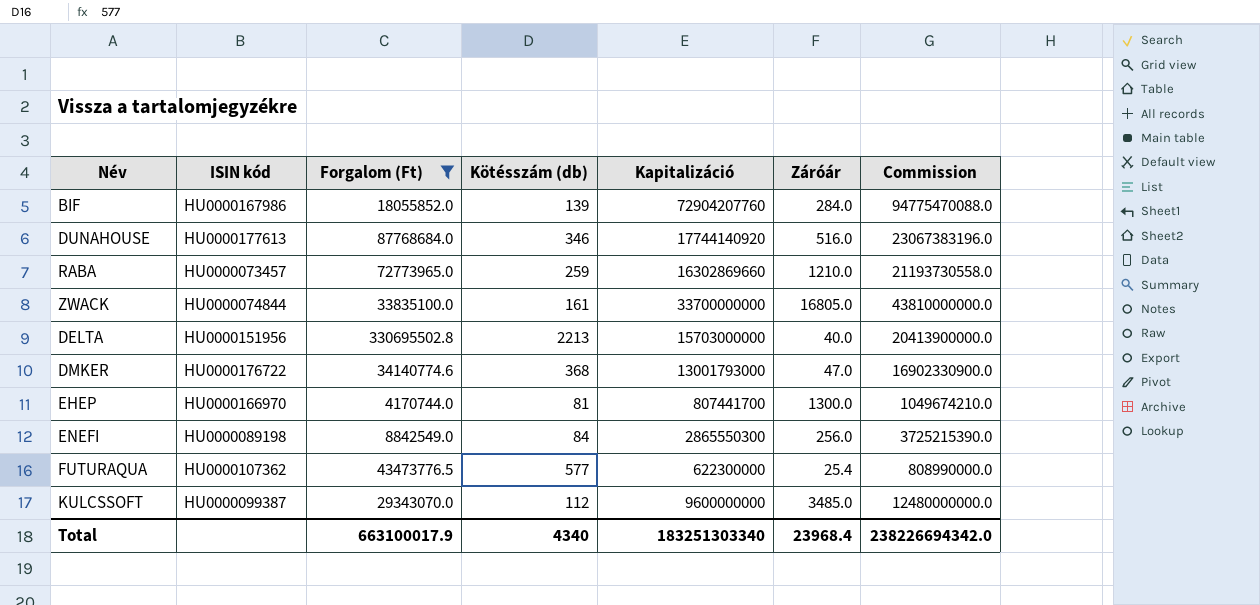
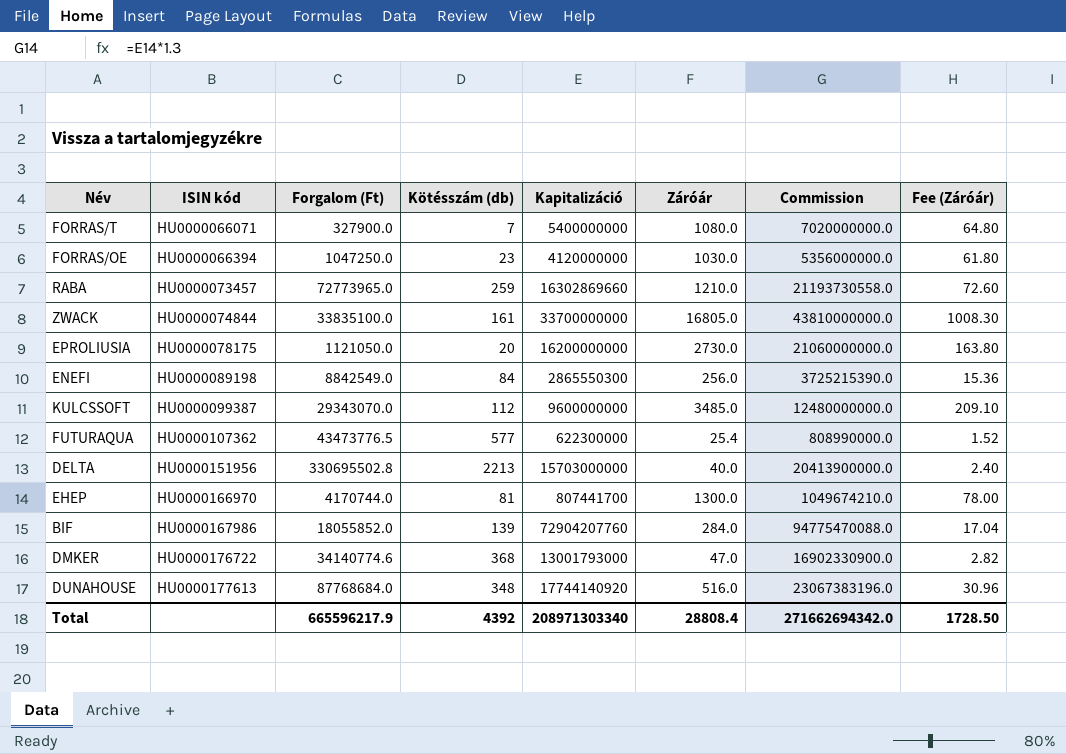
filter: Forgalom (Ft) >= 4170744.0 -> none
row order: none -> ISIN kód ascending
column Fee (Záróár) | formula: none -> [Záróár] * 0.06
DUNAHOUSE | Kötésszám (db): 346 -> 348
Total | Forgalom (Ft): 663100017.9 -> 665596217.9
Total | Kötésszám (db): 4340 -> 4392
Total | Kapitalizáció: 183251303340 -> 208971303340
Total | Záróár: 23968.4 -> 28808.4
Total | Commission: 238226694342.0 -> 271662694342.0

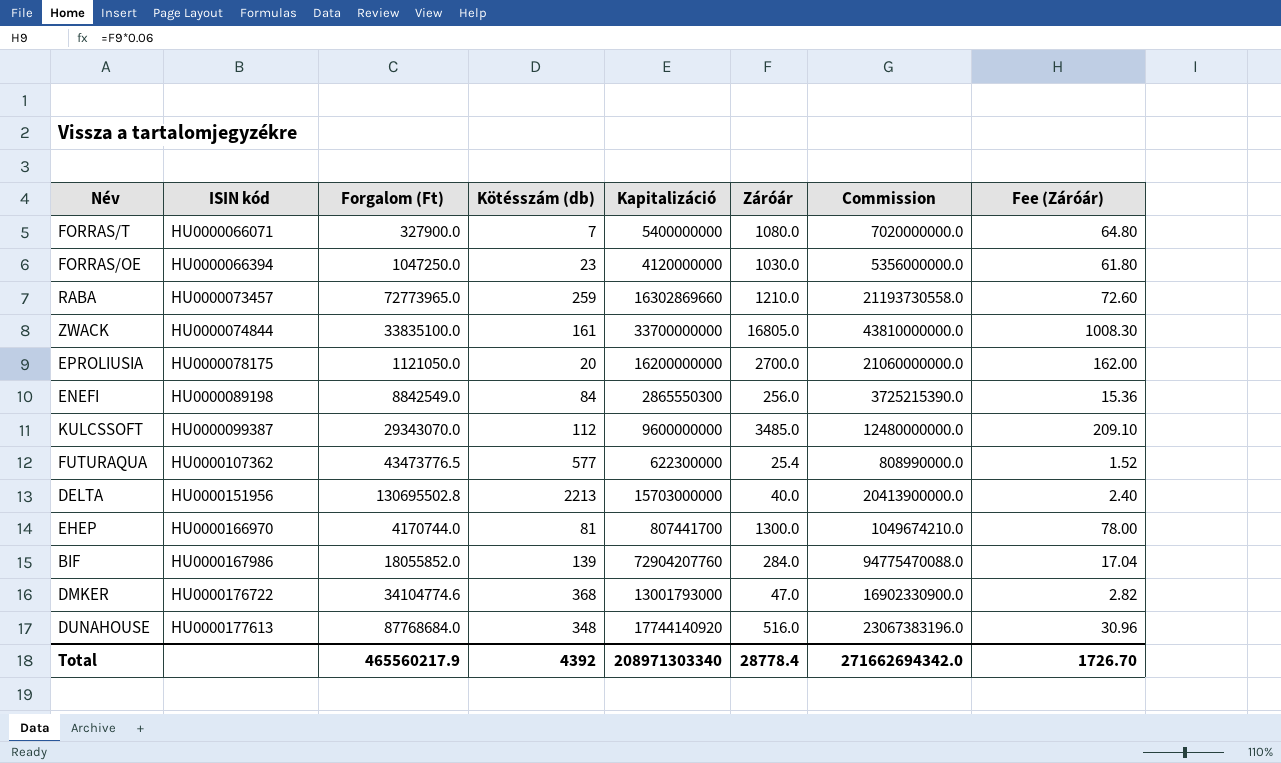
EPROLIUSIA | Záróár: 2730.0 -> 2700.0
EPROLIUSIA | Fee (Záróár): 163.80 -> 162.00
DELTA | Forgalom (Ft): 330695502.8 -> 130695502.8
DMKER | Forgalom (Ft): 34140774.6 -> 34104774.6
Total | Forgalom (Ft): 665596217.9 -> 465560217.9
Total | Záróár: 28808.4 -> 28778.4
Total | Fee (Záróár): 1728.50 -> 1726.70

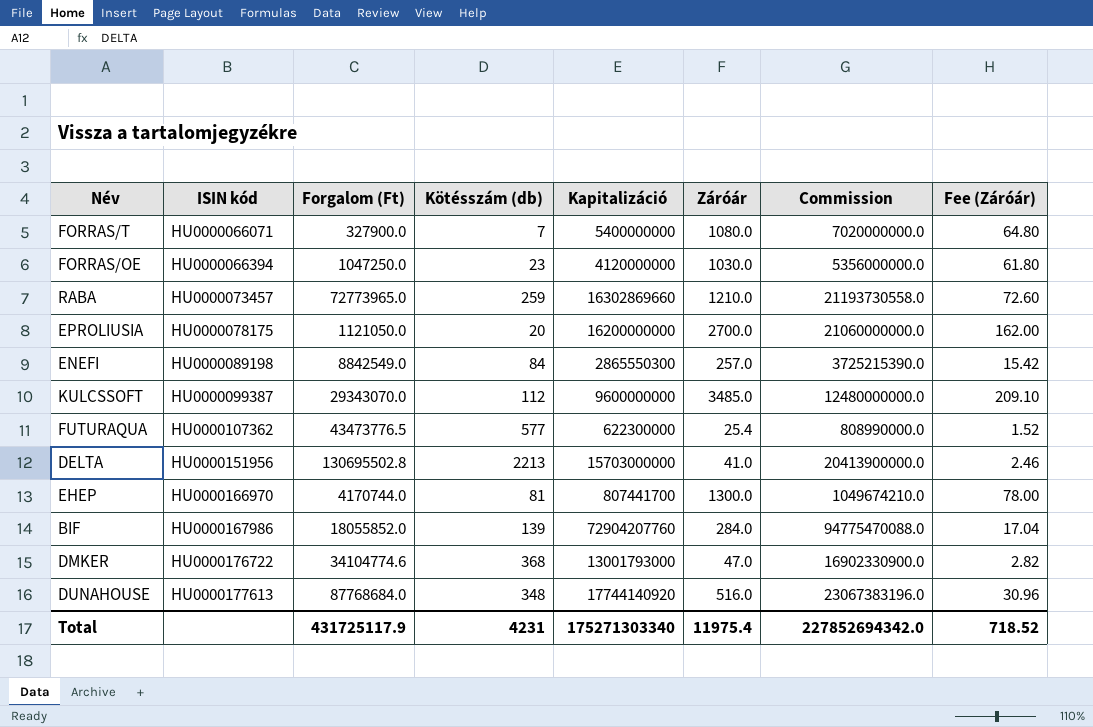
row ZWACK: HU0000074844 | 33835100.0 | 161 | 33700000000 | 16805.0 | 43810000000.0 | 1008.30 -> none
ENEFI | Záróár: 256.0 -> 257.0
ENEFI | Fee (Záróár): 15.36 -> 15.42
DELTA | Záróár: 40.0 -> 41.0
DELTA | Fee (Záróár): 2.40 -> 2.46
Total | Forgalom (Ft): 465560217.9 -> 431725117.9
Total | Kötésszám (db): 4392 -> 4231
Total | Kapitalizáció: 208971303340 -> 175271303340
Total | Záróár: 28778.4 -> 11975.4
Total | Commission: 271662694342.0 -> 227852694342.0
Total | Fee (Záróár): 1726.70 -> 718.52

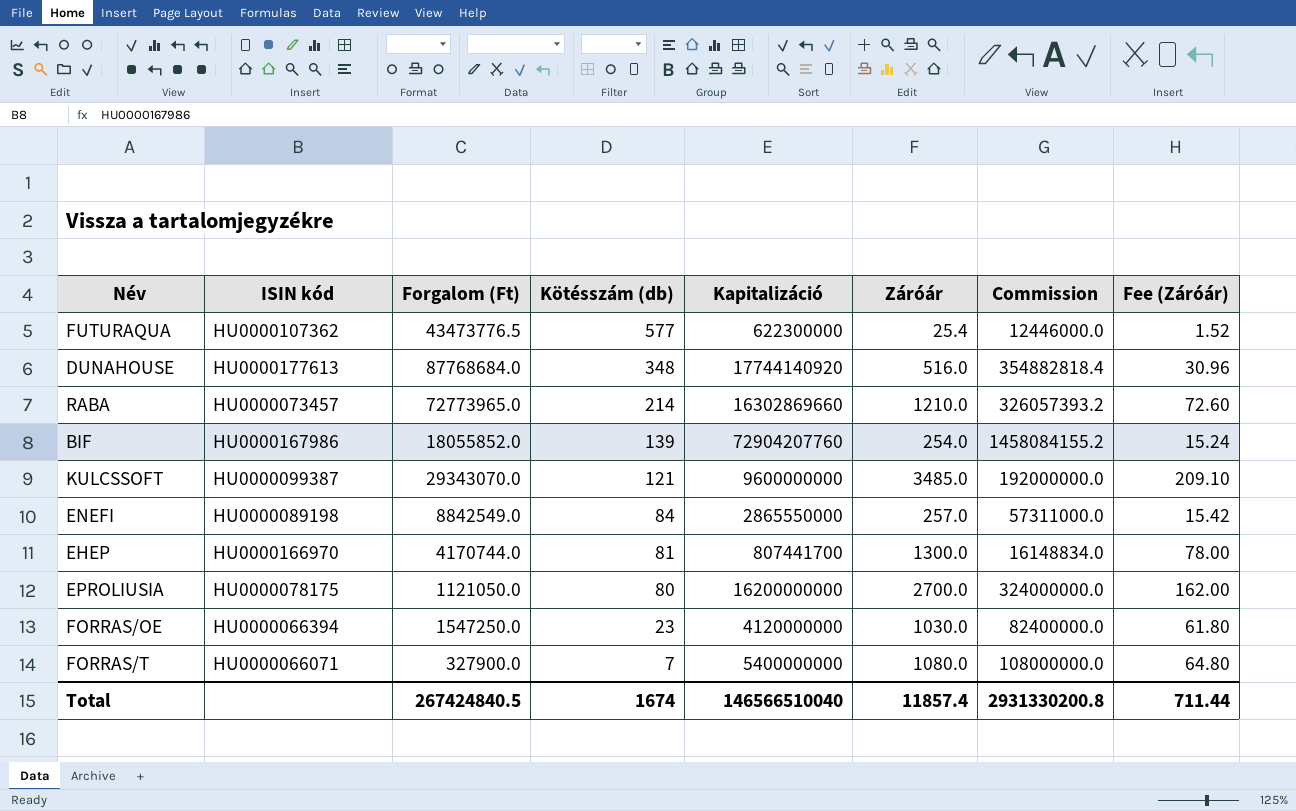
row order: ISIN kód ascending -> Kötésszám (db) descending
column Commission | formula: [Kapitalizáció] * 1.3 -> [Kapitalizáció] * 0.02
row DELTA: HU0000151956 | 130695502.8 | 2213 | 15703000000 | 41.0 | 20413900000.0 | 2.46 -> none
row DMKER: HU0000176722 | 34104774.6 | 368 | 13001793000 | 47.0 | 16902330900.0 | 2.82 -> none
RABA | Kötésszám (db): 259 -> 214
BIF | Záróár: 284.0 -> 254.0
BIF | Fee (Záróár): 17.04 -> 15.24
KULCSSOFT | Kötésszám (db): 112 -> 121
ENEFI | Kapitalizáció: 2865550300 -> 2865550000
EPROLIUSIA | Kötésszám (db): 20 -> 80
FORRAS/OE | Forgalom (Ft): 1047250.0 -> 1547250.0
Total | Forgalom (Ft): 431725117.9 -> 267424840.5
Total | Kötésszám (db): 4231 -> 1674
Total | Kapitalizáció: 175271303340 -> 146566510040
Total | Záróár: 11975.4 -> 11857.4
Total | Commission: 227852694342.0 -> 2931330200.8
Total | Fee (Záróár): 718.52 -> 711.44

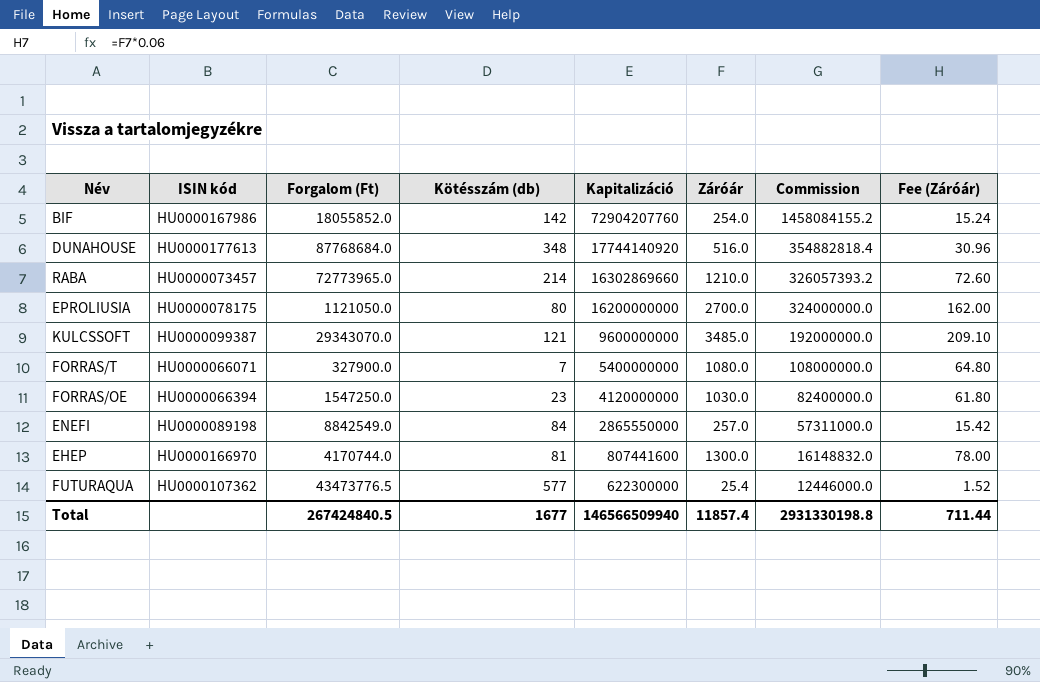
row order: Kötésszám (db) descending -> Kapitalizáció descending
BIF | Kötésszám (db): 139 -> 142
EHEP | Kapitalizáció: 807441700 -> 807441600
EHEP | Commission: 16148834.0 -> 16148832.0
Total | Kötésszám (db): 1674 -> 1677
Total | Kapitalizáció: 146566510040 -> 146566509940
Total | Commission: 2931330200.8 -> 2931330198.8

